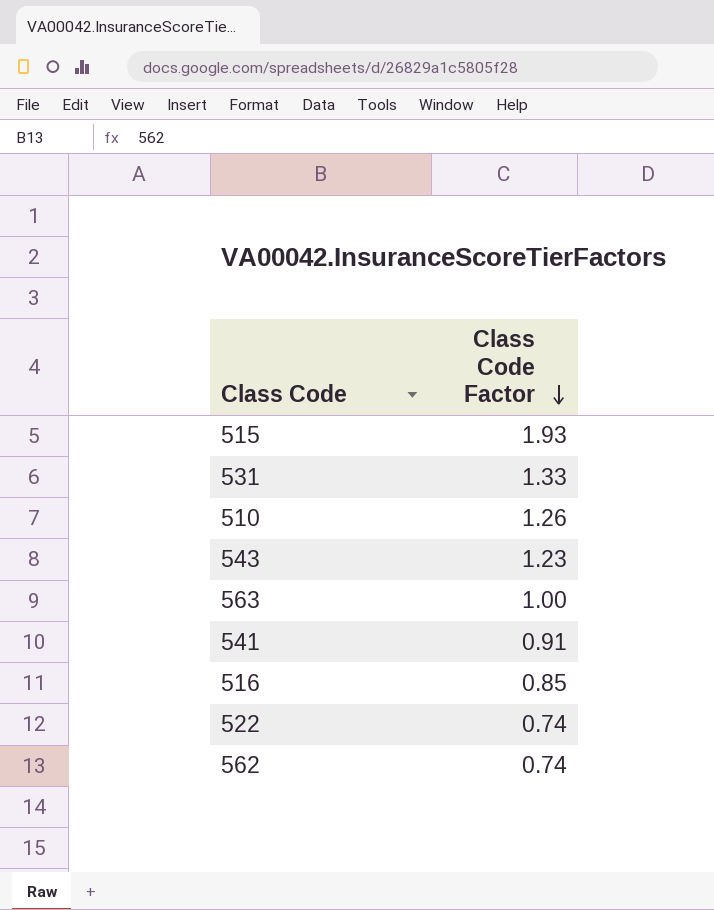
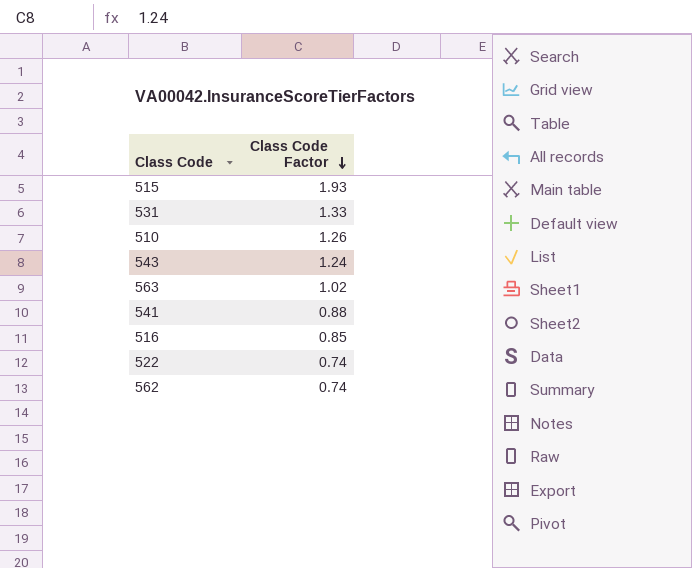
543 | Class Code Factor: 1.23 -> 1.24
563 | Class Code Factor: 1.00 -> 1.02
541 | Class Code Factor: 0.91 -> 0.88

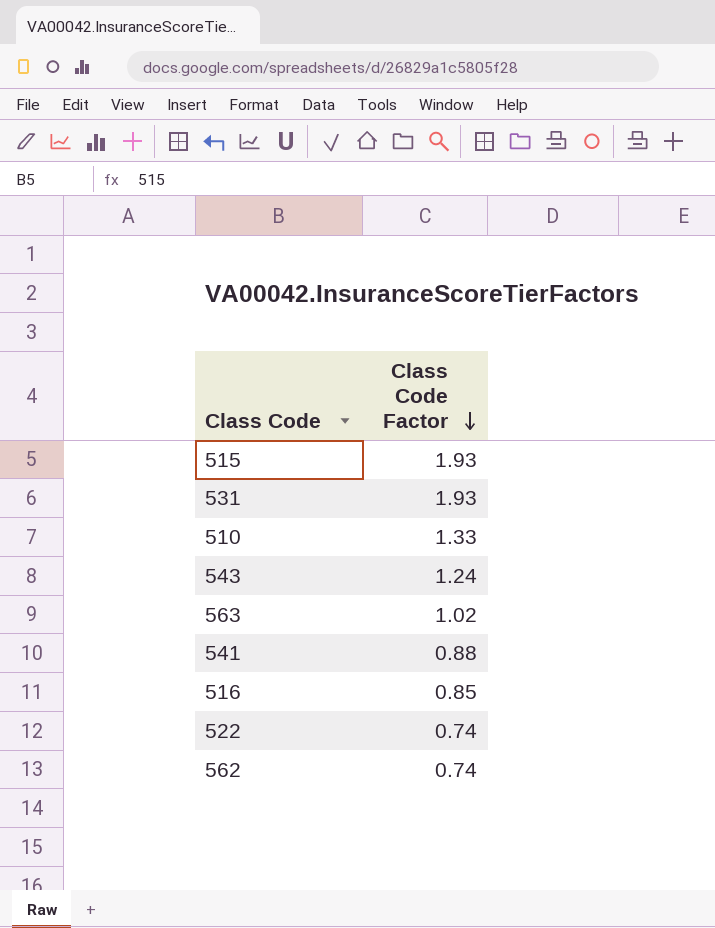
531 | Class Code Factor: 1.33 -> 1.93
510 | Class Code Factor: 1.26 -> 1.33

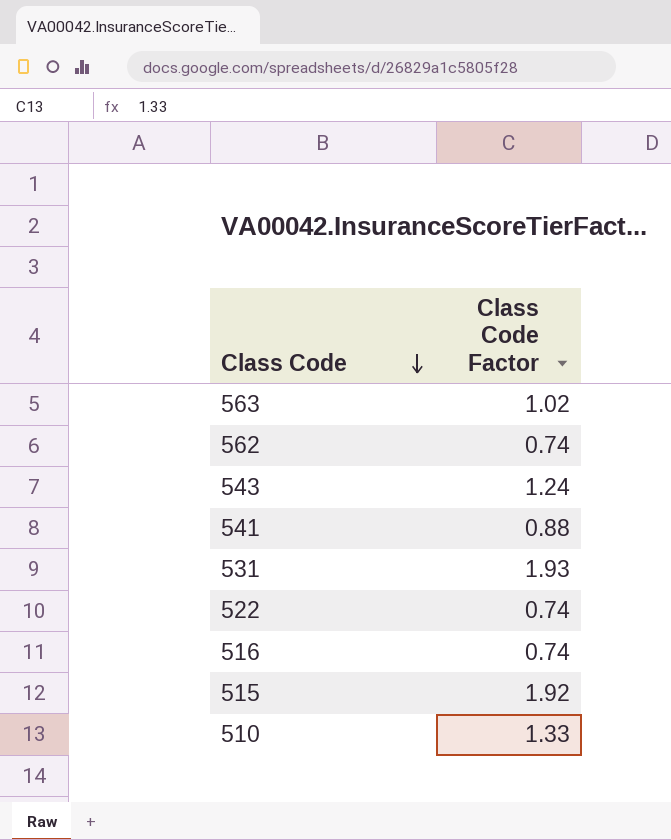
row order: Class Code Factor descending -> Class Code descending
516 | Class Code Factor: 0.85 -> 0.74
515 | Class Code Factor: 1.93 -> 1.92

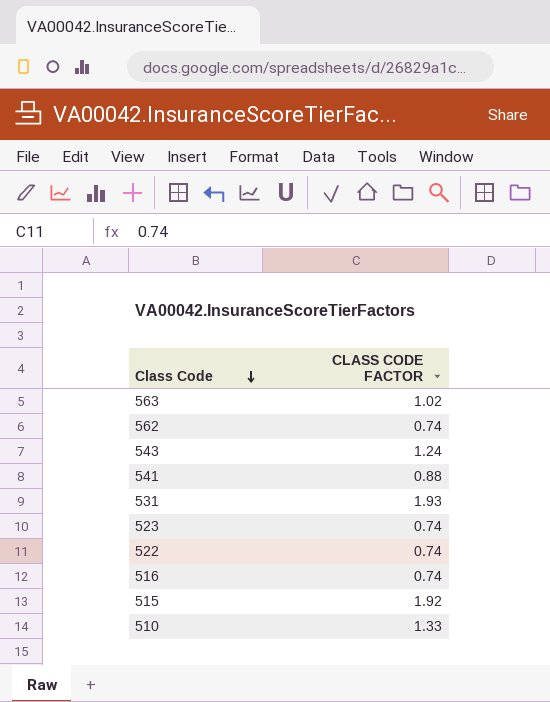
column name: Class Code Factor -> CLASS CODE FACTOR
row 523: none -> 0.74

